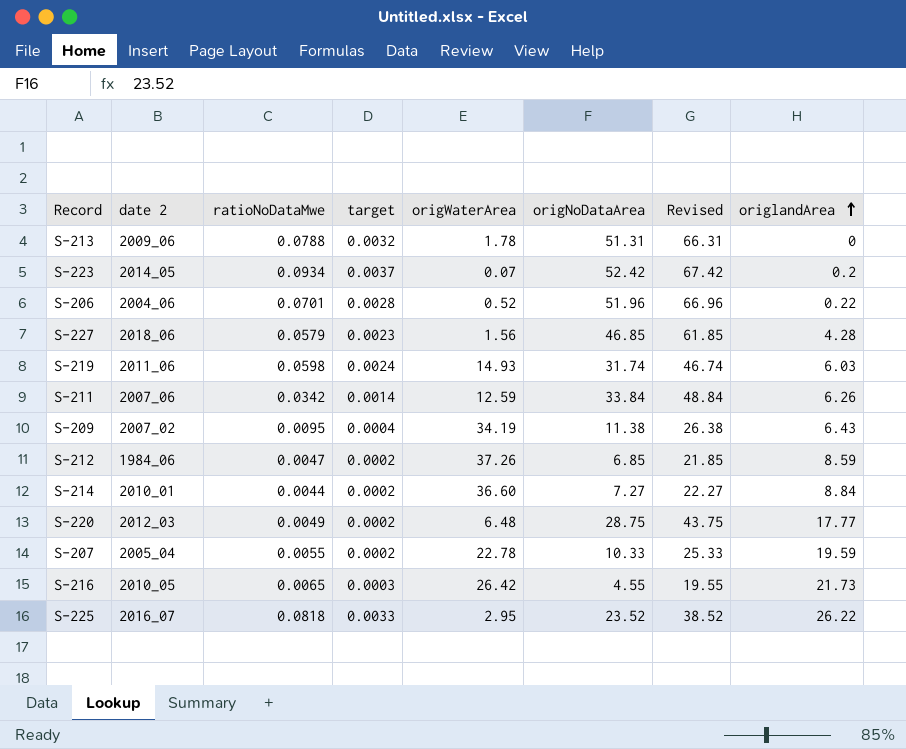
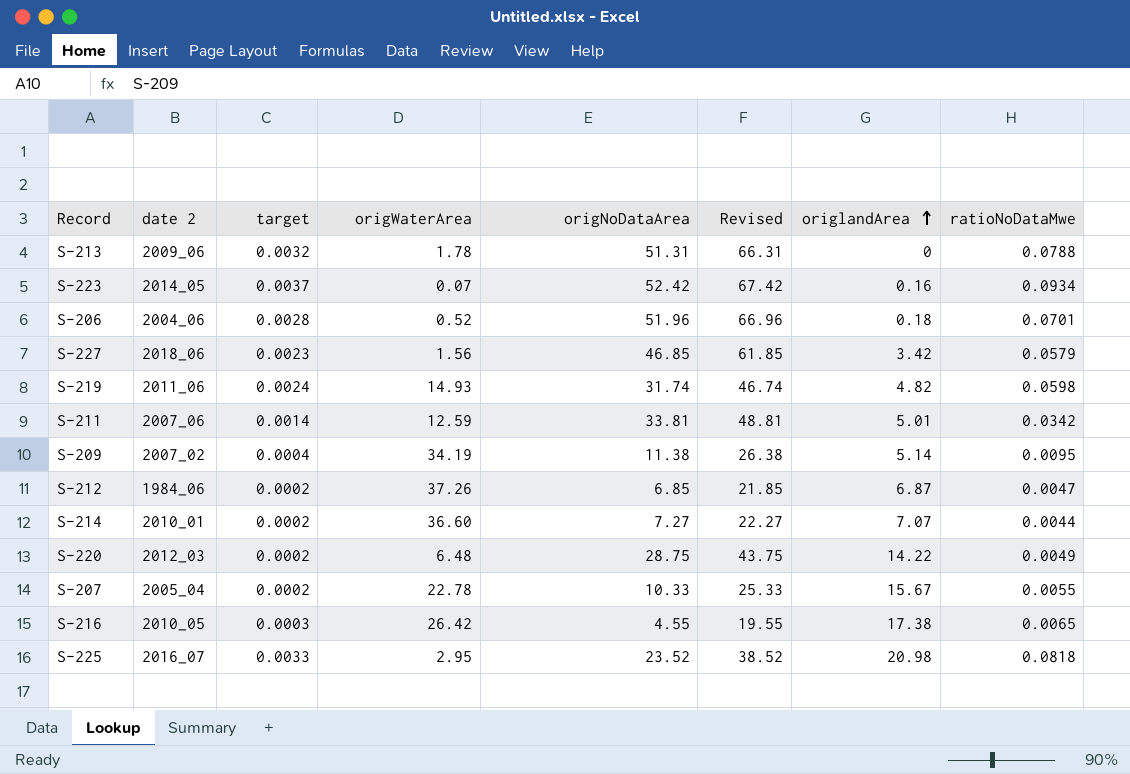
column ratioNoDataMwe | position: 3 -> 8
S-223 | origlandArea: 0.2 -> 0.16
S-206 | origlandArea: 0.22 -> 0.18
S-227 | origlandArea: 4.28 -> 3.42
S-219 | origlandArea: 6.03 -> 4.82
S-211 | origNoDataArea: 33.84 -> 33.81
S-211 | Revised: 48.84 -> 48.81
S-211 | origlandArea: 6.26 -> 5.01
S-209 | origlandArea: 6.43 -> 5.14
S-212 | origlandArea: 8.59 -> 6.87
S-214 | origlandArea: 8.84 -> 7.07
S-220 | origlandArea: 17.77 -> 14.22
S-207 | origlandArea: 19.59 -> 15.67
S-216 | origlandArea: 21.73 -> 17.38
S-225 | origlandArea: 26.22 -> 20.98

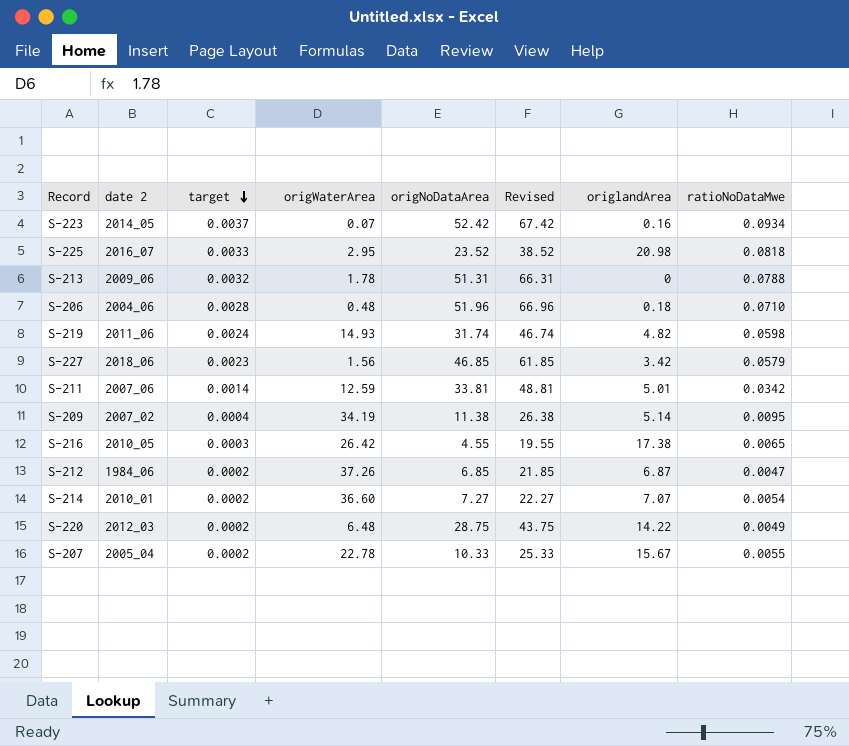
row order: origlandArea ascending -> target descending
S-206 | origWaterArea: 0.52 -> 0.48
S-206 | ratioNoDataMwe: 0.0701 -> 0.0710
S-214 | ratioNoDataMwe: 0.0044 -> 0.0054

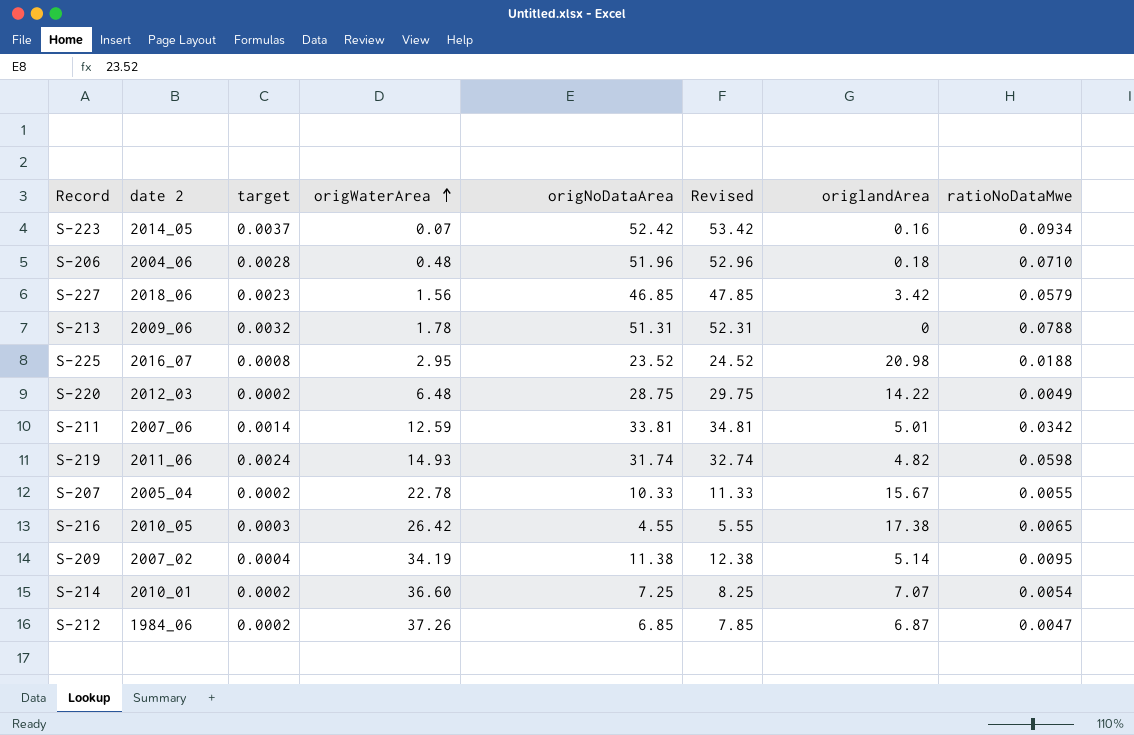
row order: target descending -> origWaterArea ascending
column Revised | formula: [origNoDataArea] + 15 -> [origNoDataArea] + 1
S-225 | target: 0.0033 -> 0.0008
S-225 | ratioNoDataMwe: 0.0818 -> 0.0188
S-214 | origNoDataArea: 7.27 -> 7.25

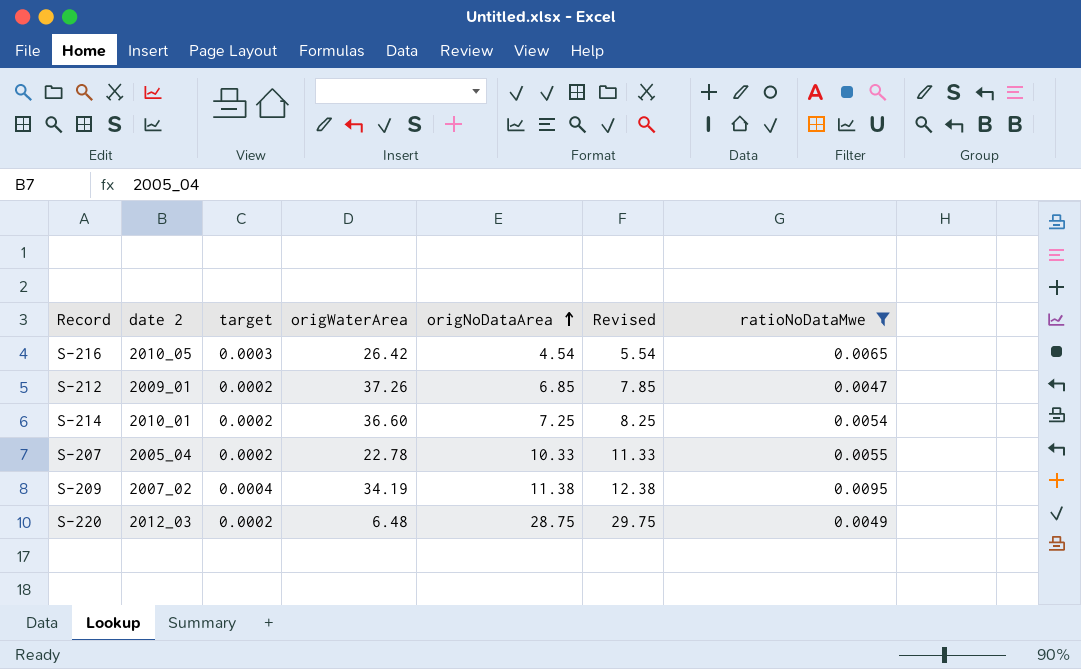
filter: none -> ratioNoDataMwe <= 0.0095
row order: origWaterArea ascending -> origNoDataArea ascending
column origlandArea | position: 7 -> none
S-216 | origNoDataArea: 4.55 -> 4.54
S-216 | Revised: 5.55 -> 5.54
S-212 | date 2: 1984_06 -> 2009_01

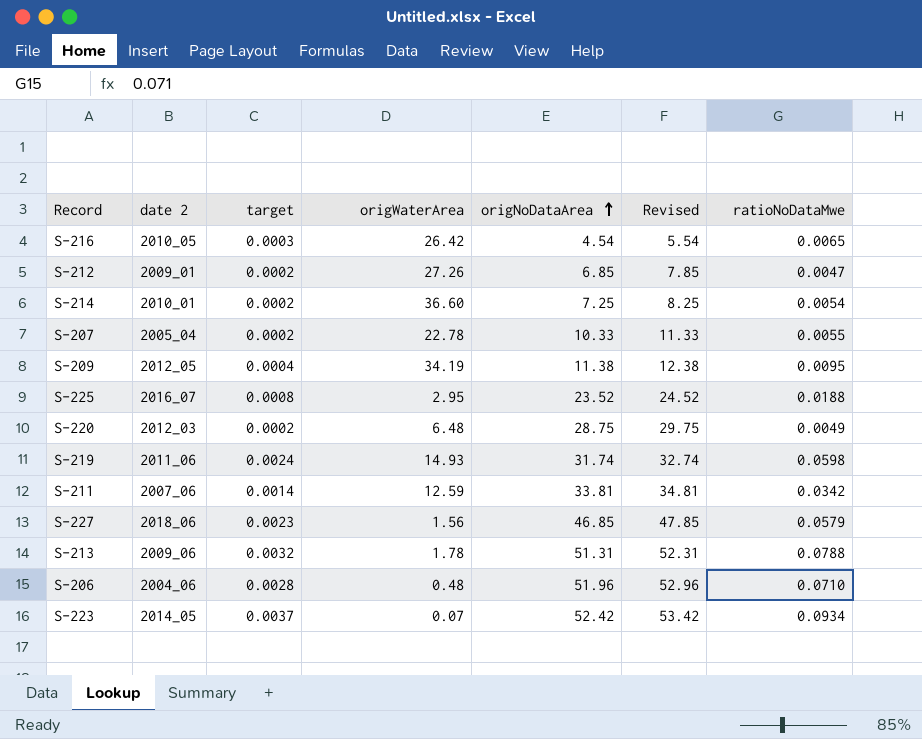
filter: ratioNoDataMwe <= 0.0095 -> none
S-212 | origWaterArea: 37.26 -> 27.26
S-209 | date 2: 2007_02 -> 2012_05

